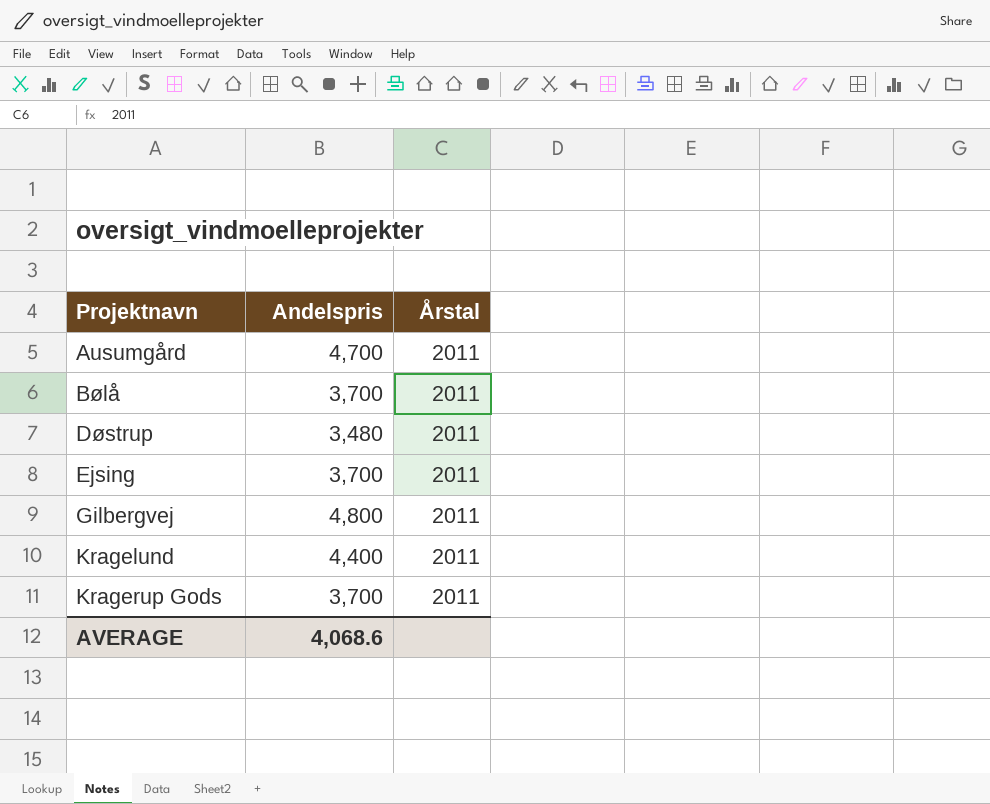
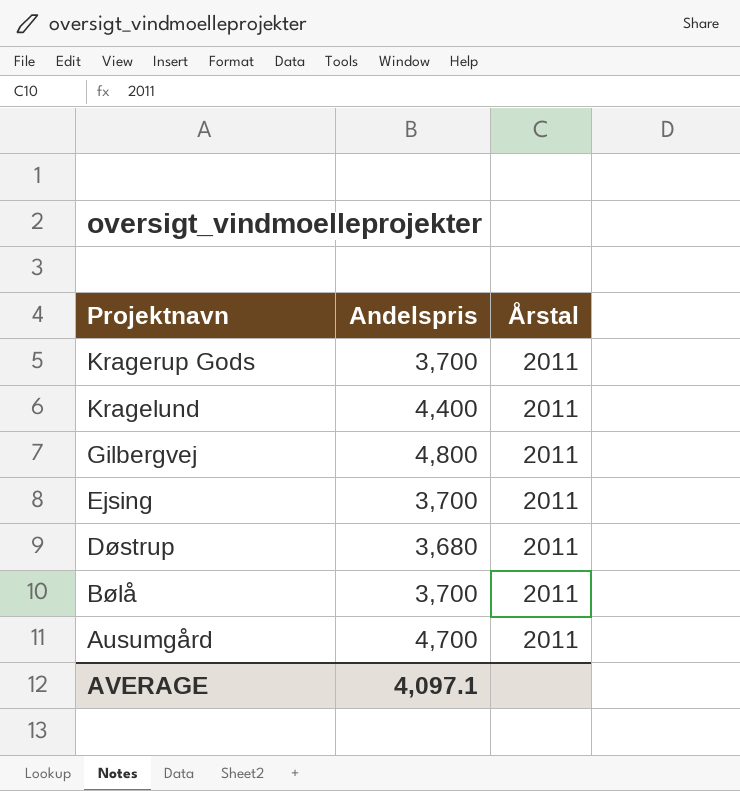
row order: Projektnavn ascending -> Projektnavn descending
Døstrup | Andelspris: 3,480 -> 3,680
AVERAGE | Andelspris: 4,068.6 -> 4,097.1

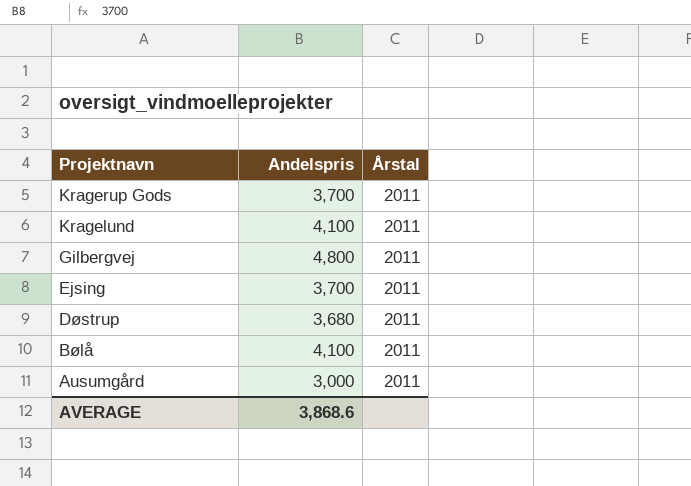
Kragelund | Andelspris: 4,400 -> 4,100
Bølå | Andelspris: 3,700 -> 4,100
Ausumgård | Andelspris: 4,700 -> 3,000
AVERAGE | Andelspris: 4,097.1 -> 3,868.6

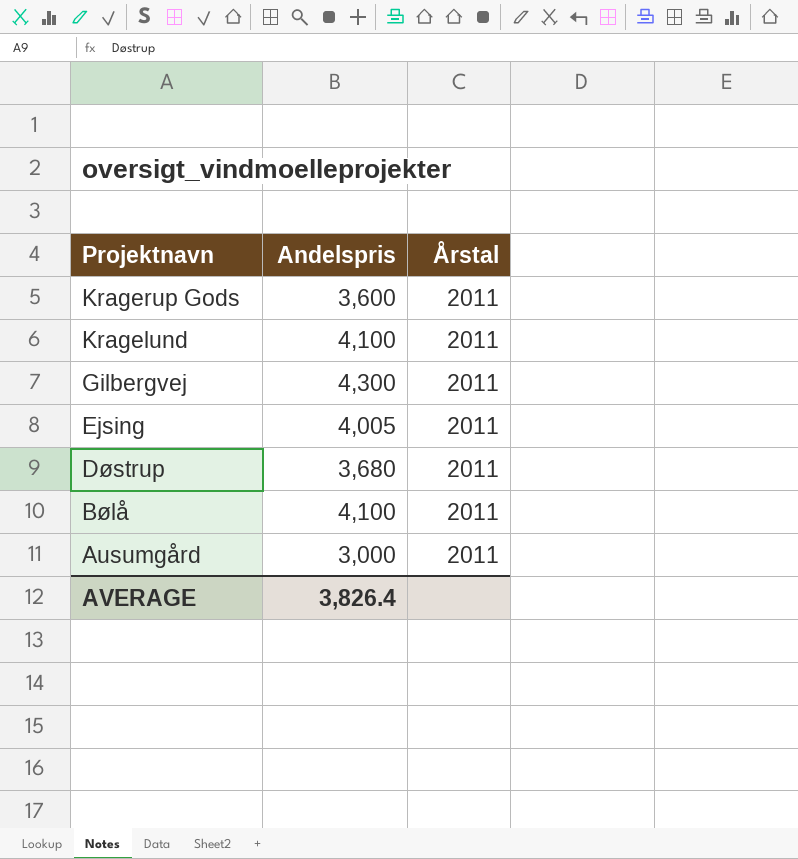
Kragerup Gods | Andelspris: 3,700 -> 3,600
Gilbergvej | Andelspris: 4,800 -> 4,300
Ejsing | Andelspris: 3,700 -> 4,005
AVERAGE | Andelspris: 3,868.6 -> 3,826.4

